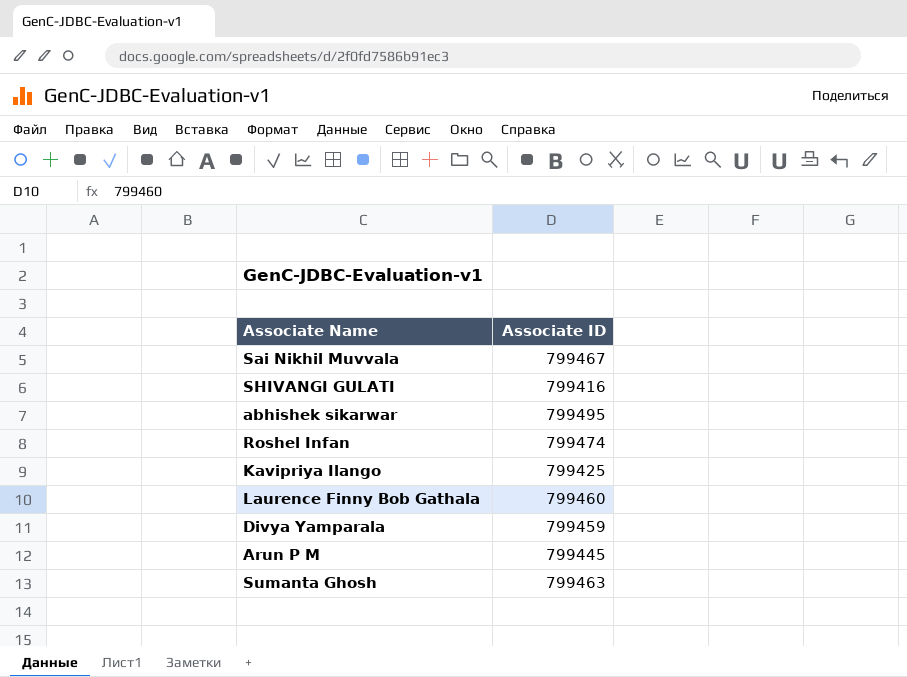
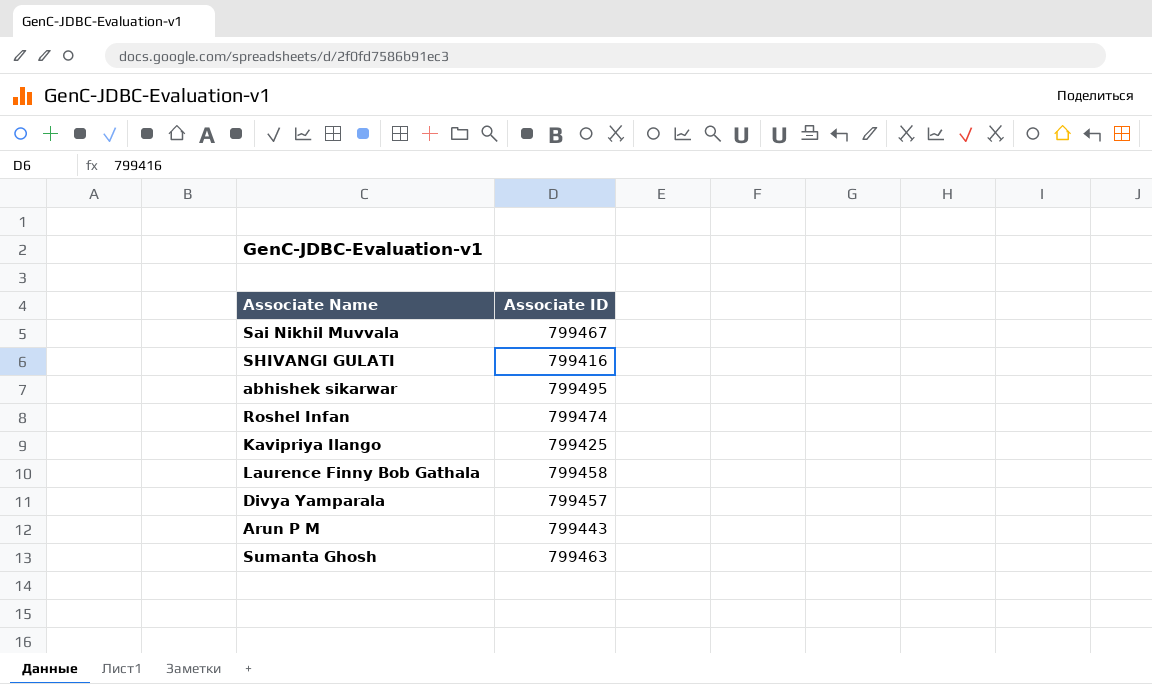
Laurence Finny Bob Gathala | Associate ID: 799460 -> 799458
Divya Yamparala | Associate ID: 799459 -> 799457
Arun P M | Associate ID: 799445 -> 799443

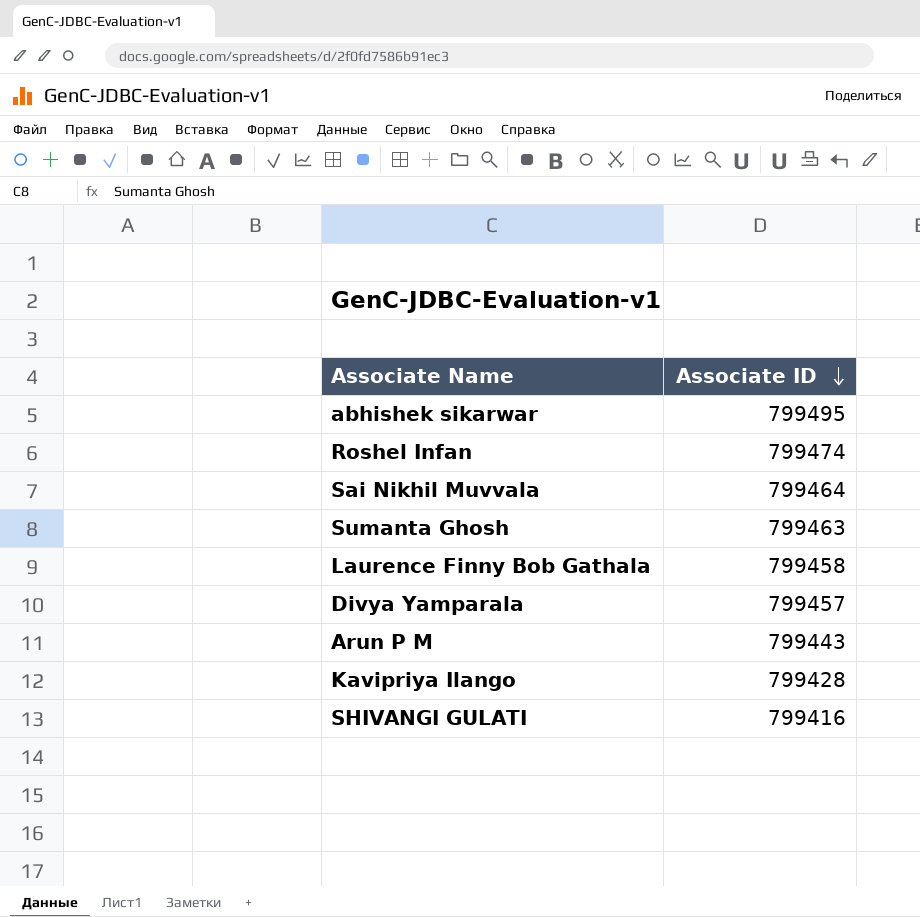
row order: none -> Associate ID descending
Sai Nikhil Muvvala | Associate ID: 799467 -> 799464
Kavipriya Ilango | Associate ID: 799425 -> 799428

